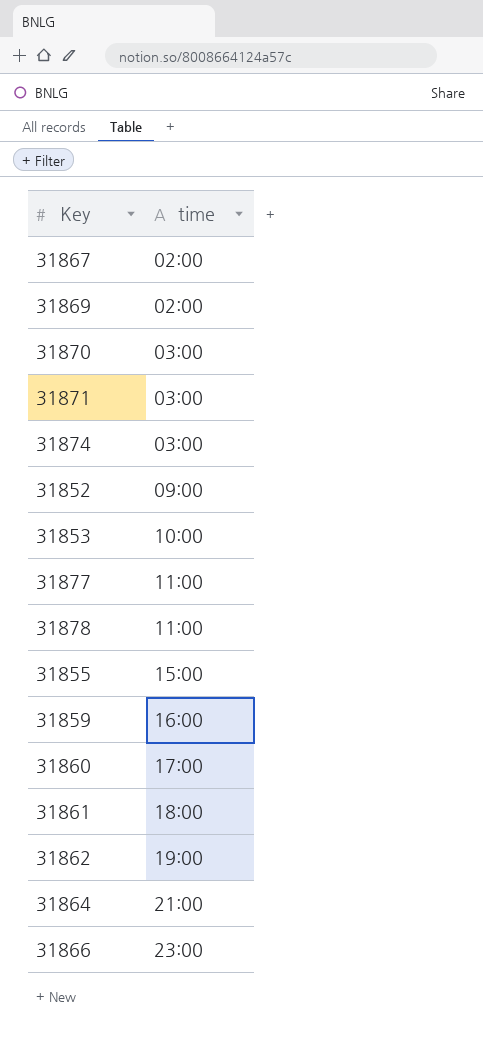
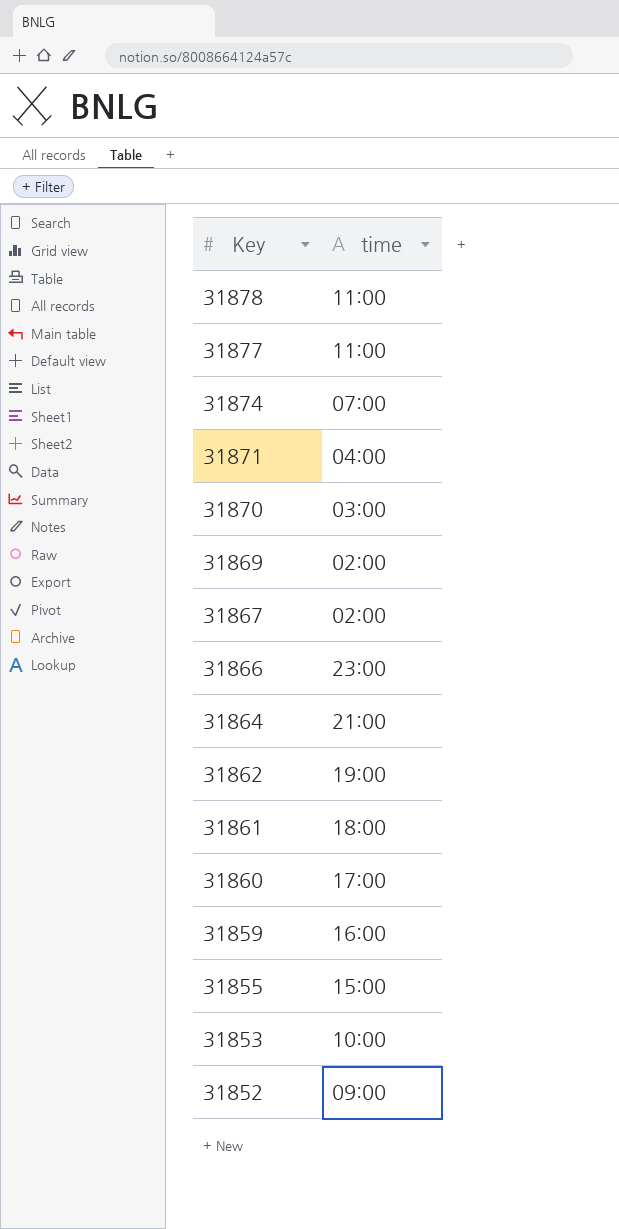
row order: time ascending -> Key descending
31874 | time: 03:00 -> 07:00
31871 | time: 03:00 -> 04:00

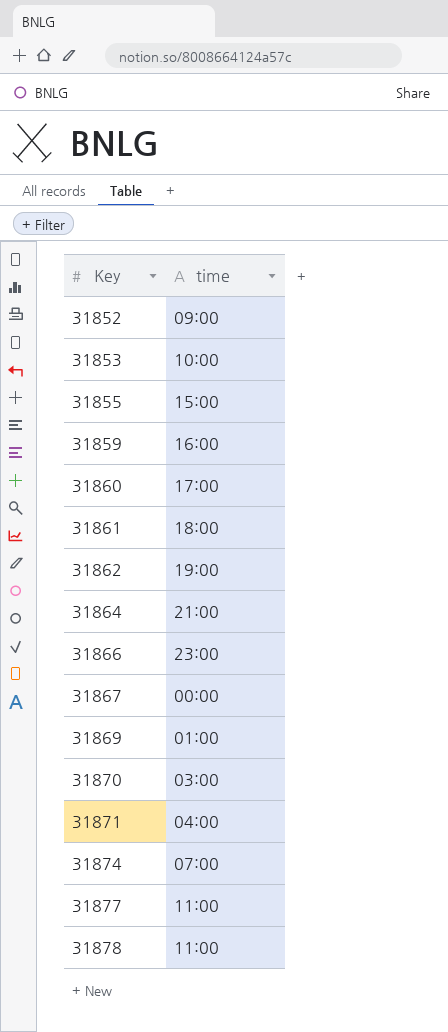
row order: Key descending -> Key ascending
31867 | time: 02:00 -> 00:00
31869 | time: 02:00 -> 01:00

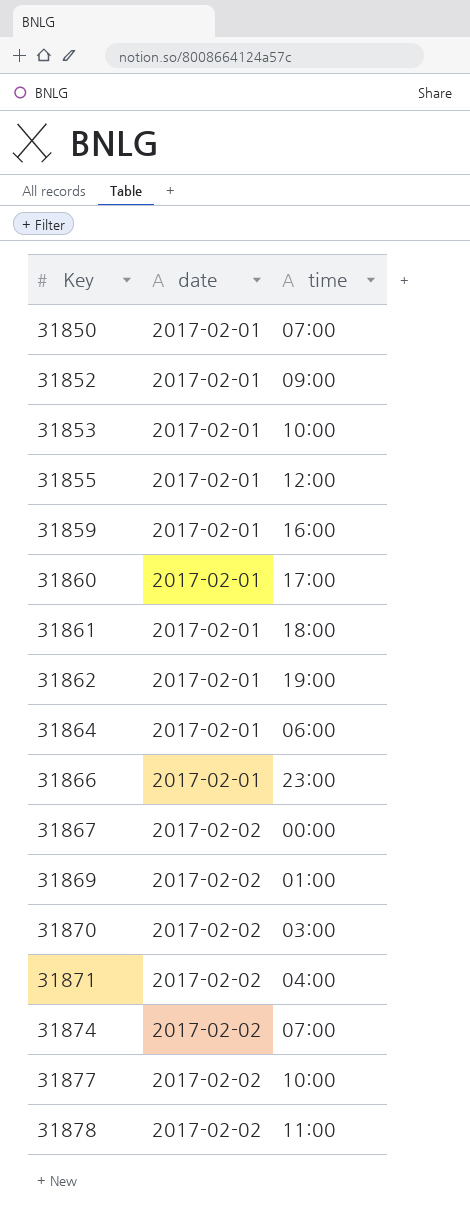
column date | position: none -> 2
row 31850: none -> 2017-02-01 | 07:00
31855 | time: 15:00 -> 12:00
31864 | time: 21:00 -> 06:00
31877 | time: 11:00 -> 10:00

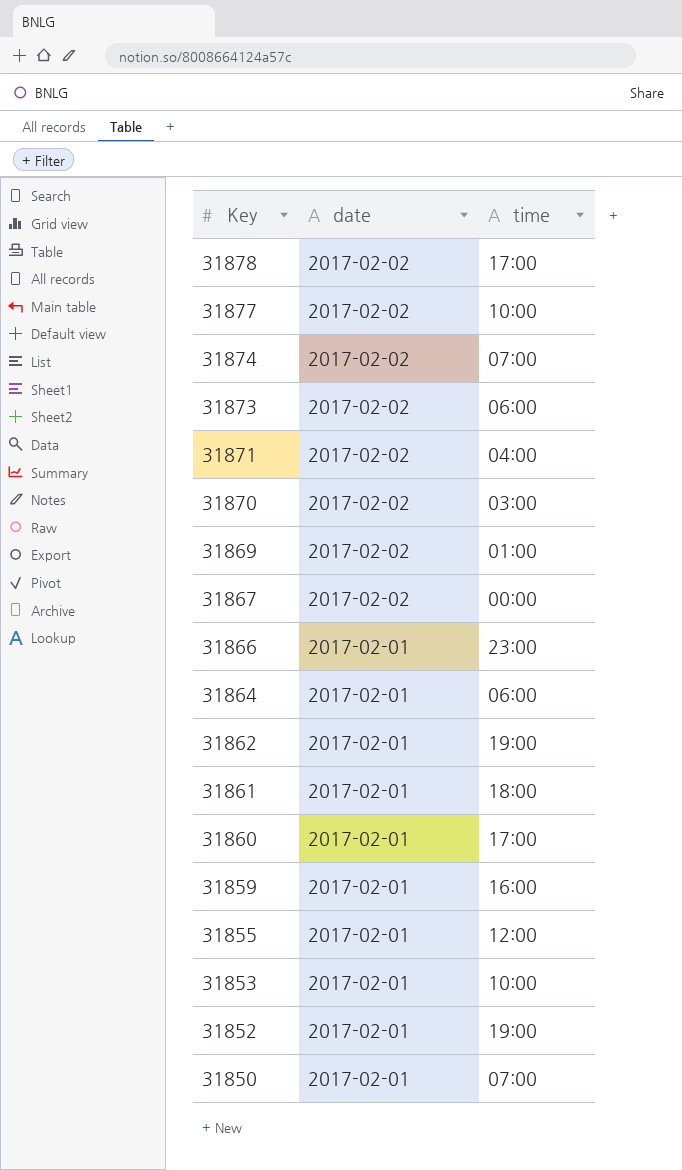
row order: Key ascending -> Key descending
31878 | time: 11:00 -> 17:00
row 31873: none -> 2017-02-02 | 06:00
31852 | time: 09:00 -> 19:00

